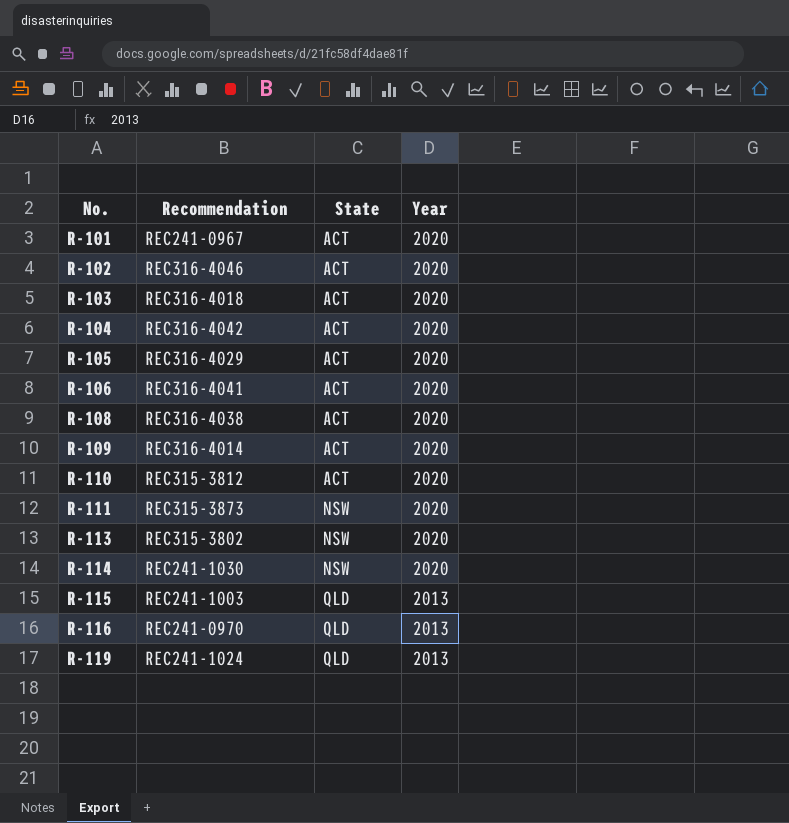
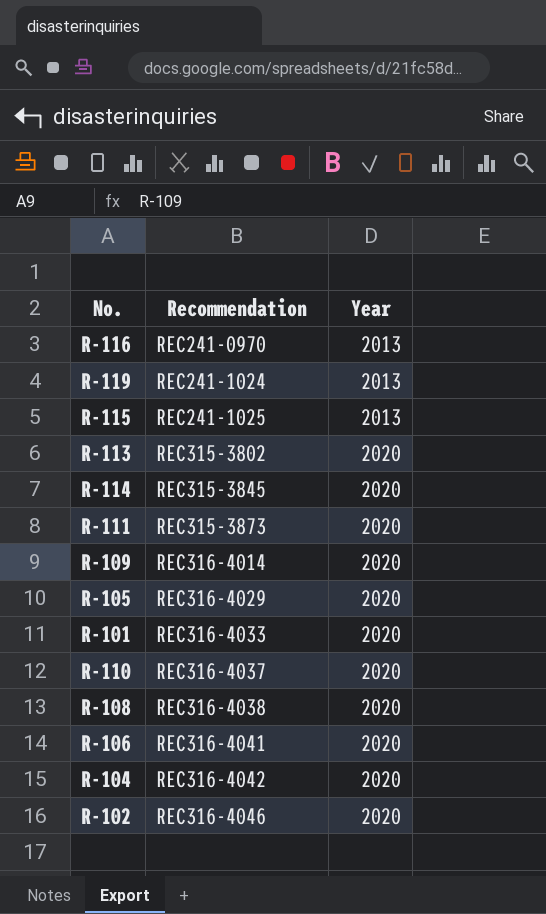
row order: No. ascending -> Recommendation ascending
column State | position: 3 -> none
row R-103: REC316-4018 | ACT | 2020 -> none
R-115 | Recommendation: REC241-1003 -> REC241-1025
R-114 | Recommendation: REC241-1030 -> REC315-3845
R-101 | Recommendation: REC241-0967 -> REC316-4033
R-110 | Recommendation: REC315-3812 -> REC316-4037

